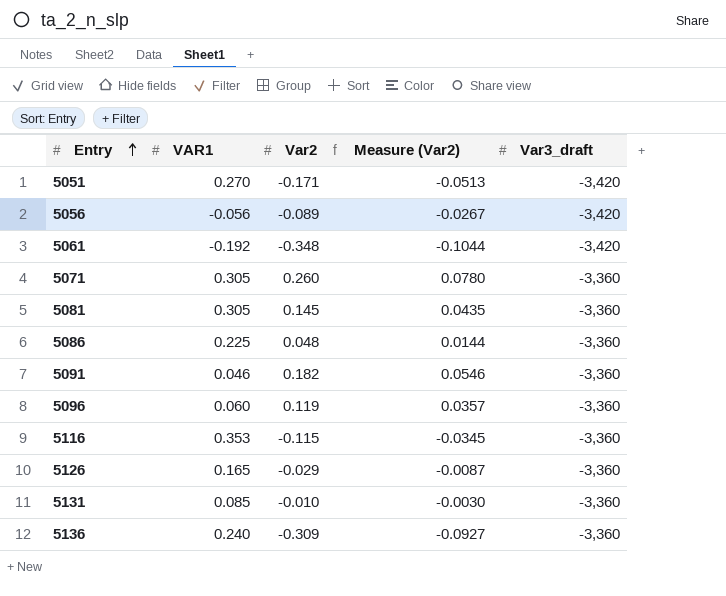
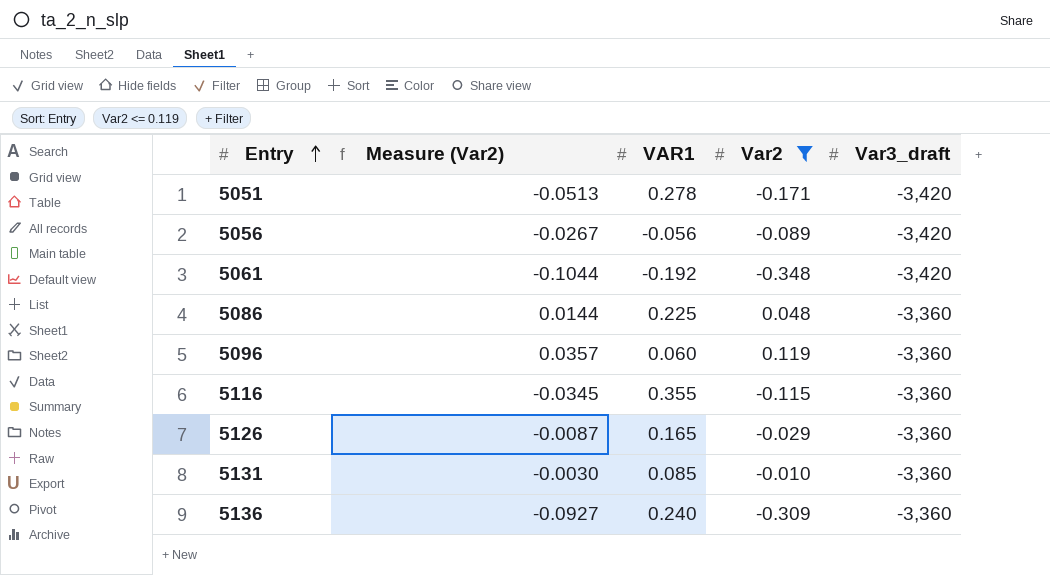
filter: none -> Var2 <= 0.119
column Measure (Var2) | position: 4 -> 2
5051 | VAR1: 0.270 -> 0.278
5116 | VAR1: 0.353 -> 0.355

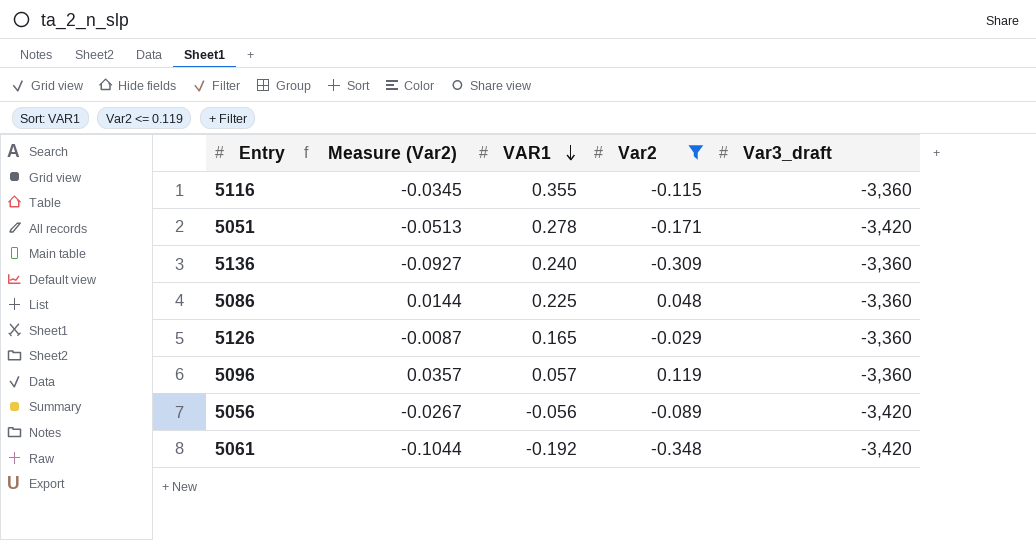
row order: Entry ascending -> VAR1 descending
row 5131: -0.0030 | 0.085 | -0.010 | -3,360 -> none
5096 | VAR1: 0.060 -> 0.057

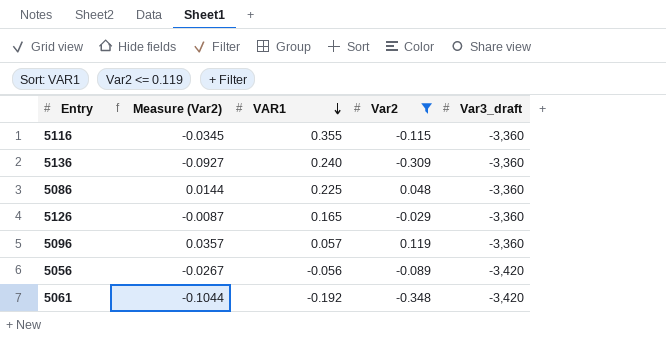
row 5051: -0.0513 | 0.278 | -0.171 | -3,420 -> none

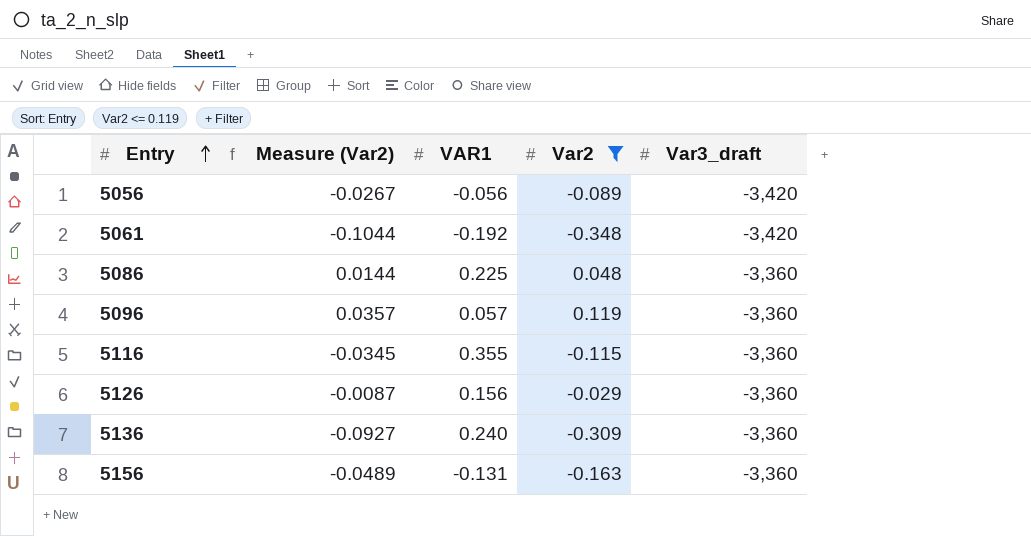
row order: VAR1 descending -> Entry ascending
5126 | VAR1: 0.165 -> 0.156
row 5156: none -> -0.0489 | -0.131 | -0.163 | -3,360

